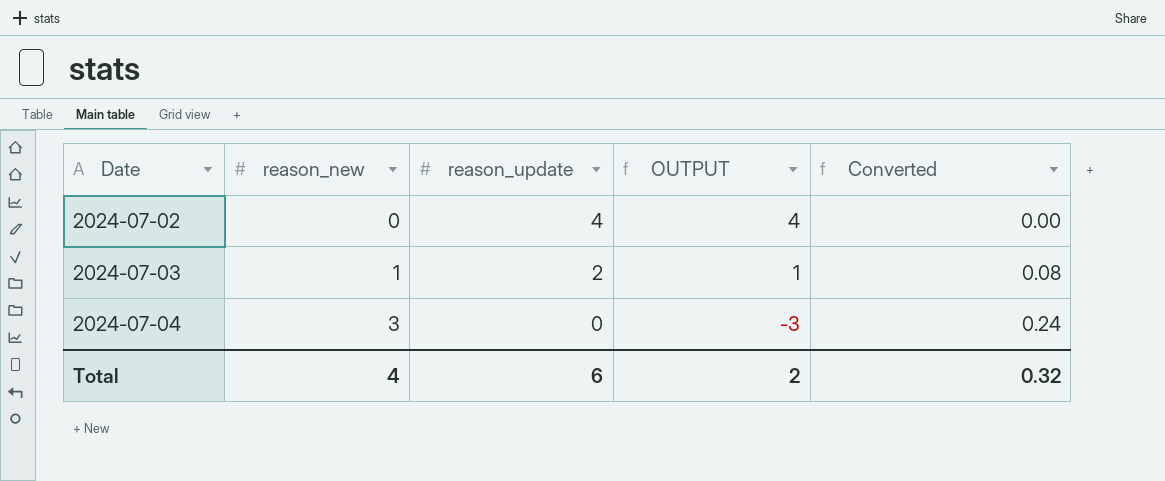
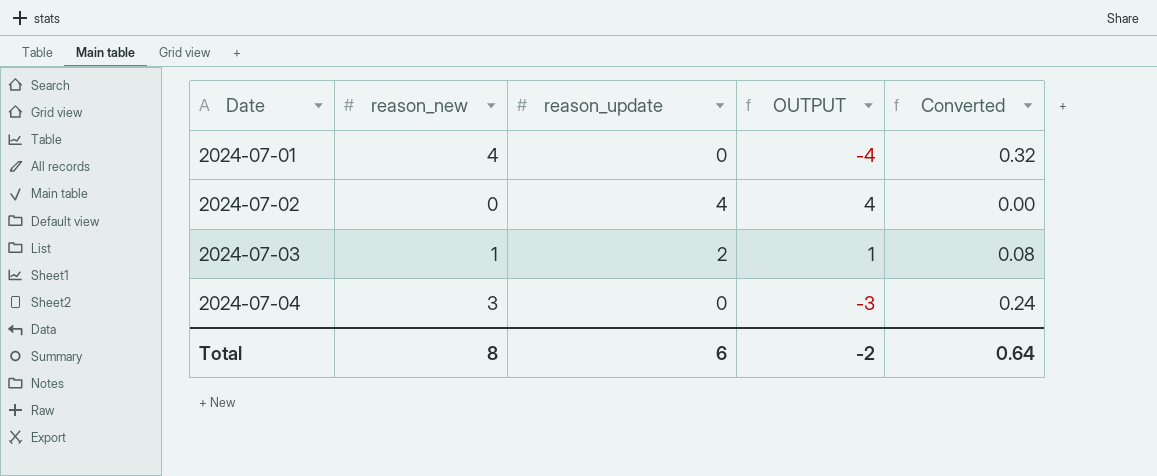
row 2024-07-01: none -> 4 | 0 | -4 | 0.32
Total | reason_new: 4 -> 8
Total | OUTPUT: 2 -> -2
Total | Converted: 0.32 -> 0.64

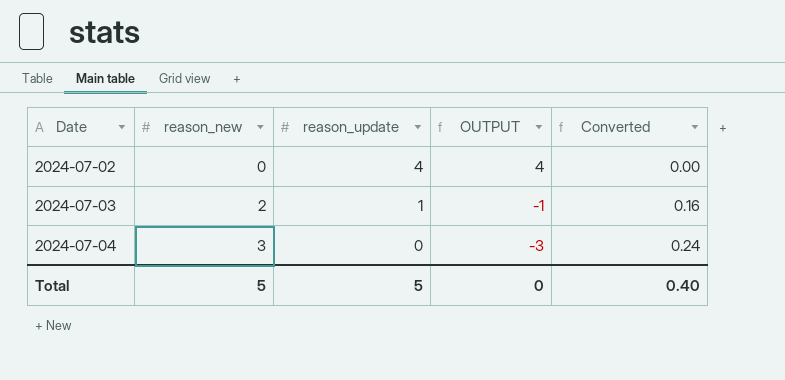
row 2024-07-01: 4 | 0 | -4 | 0.32 -> none
2024-07-03 | reason_new: 1 -> 2
2024-07-03 | reason_update: 2 -> 1
2024-07-03 | OUTPUT: 1 -> -1
2024-07-03 | Converted: 0.08 -> 0.16
Total | reason_new: 8 -> 5
Total | reason_update: 6 -> 5
Total | OUTPUT: -2 -> 0
Total | Converted: 0.64 -> 0.40

